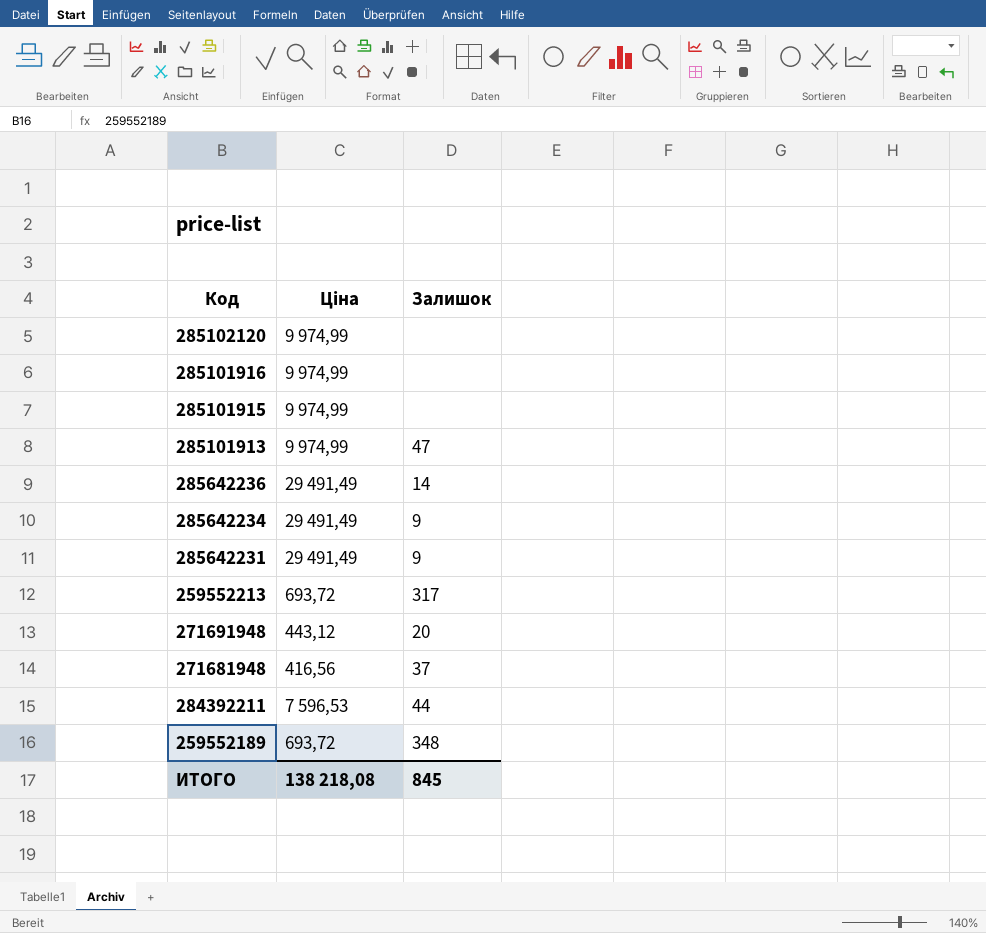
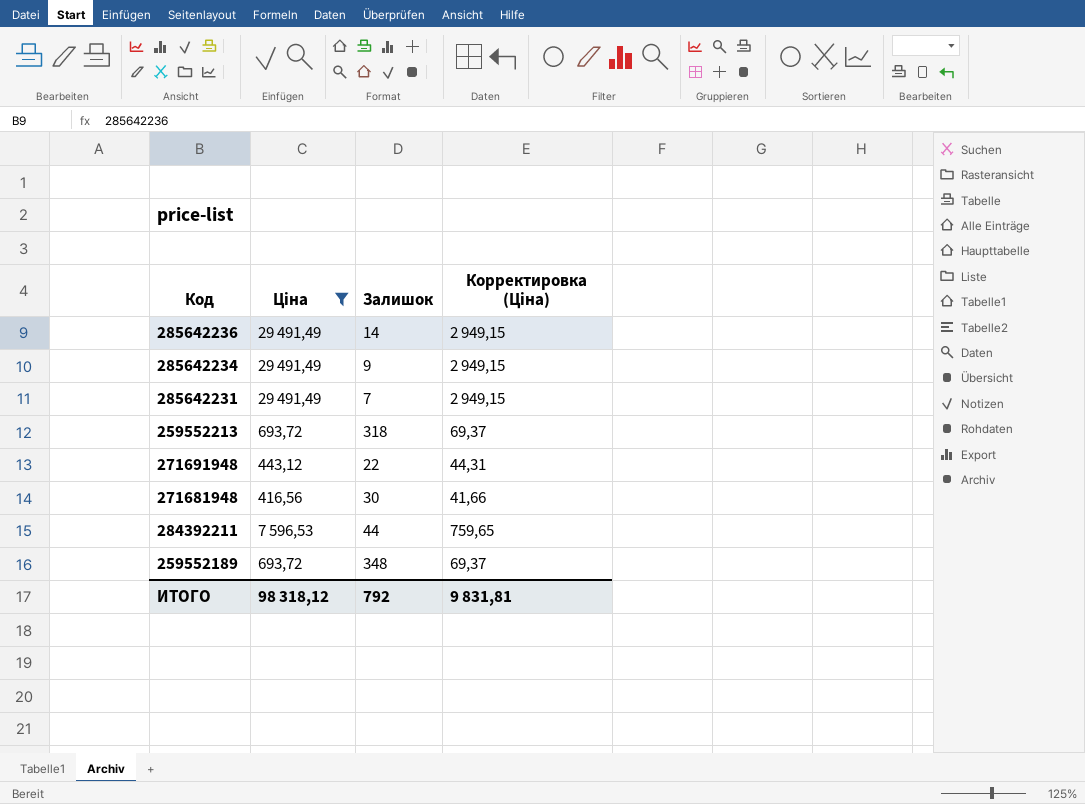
filter: none -> Ціна != 9 974,99
column Корректировка (Ціна) | formula: none -> [Ціна] * 0,1
285642231 | Залишок: 9 -> 7
259552213 | Залишок: 317 -> 318
271691948 | Залишок: 20 -> 22
271681948 | Залишок: 37 -> 30
ИТОГО | Ціна: 138 218,08 -> 98 318,12
ИТОГО | Залишок: 845 -> 792

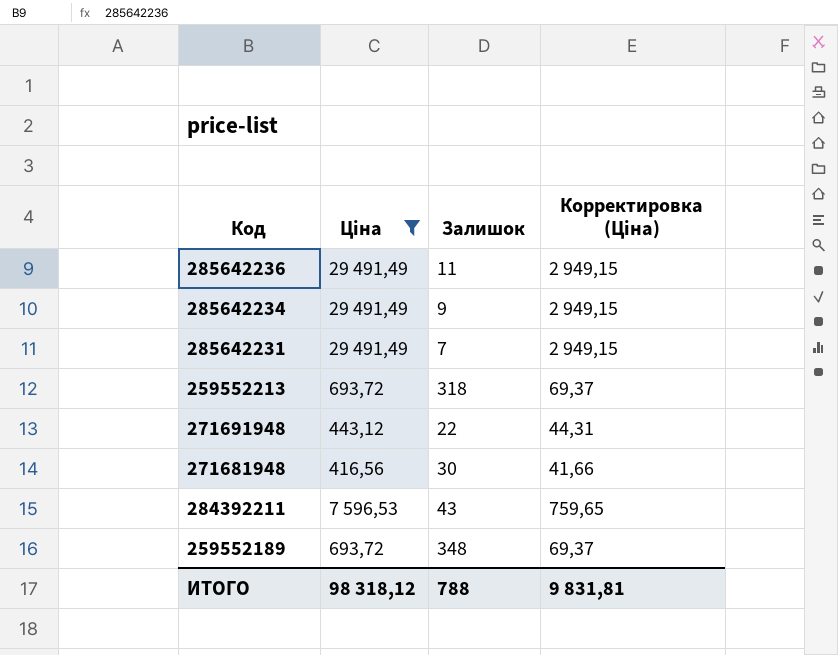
285642236 | Залишок: 14 -> 11
284392211 | Залишок: 44 -> 43
ИТОГО | Залишок: 792 -> 788

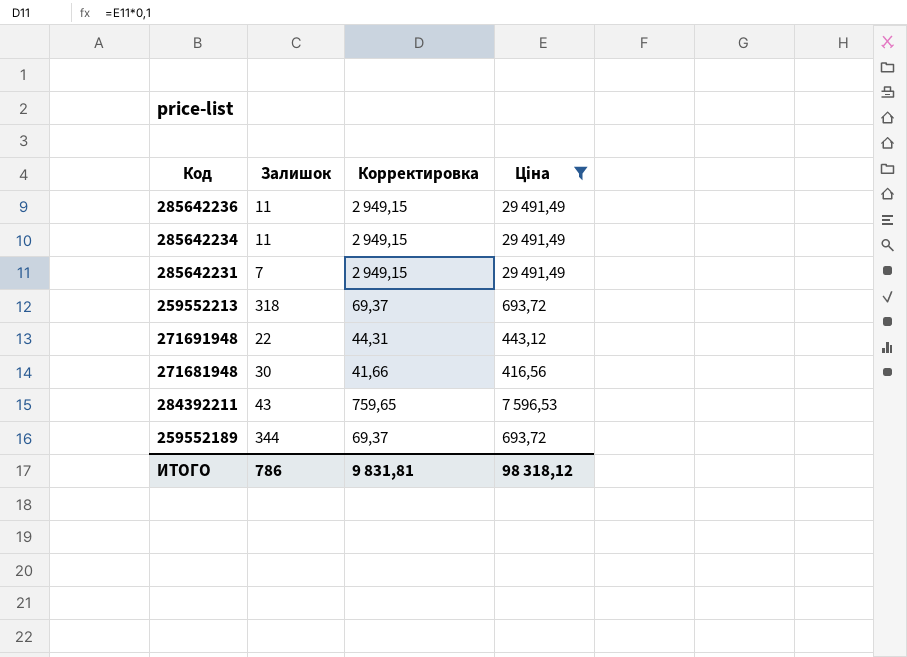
column name: Корректировка (Ціна) -> Корректировка
column Ціна | position: 2 -> 4
285642234 | Залишок: 9 -> 11
259552189 | Залишок: 348 -> 344
ИТОГО | Залишок: 788 -> 786

